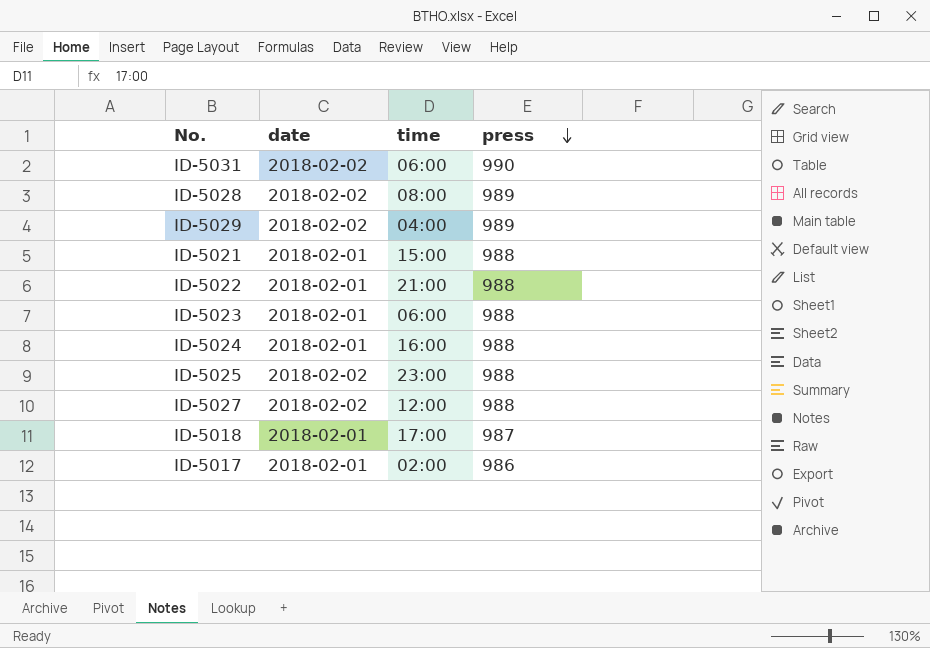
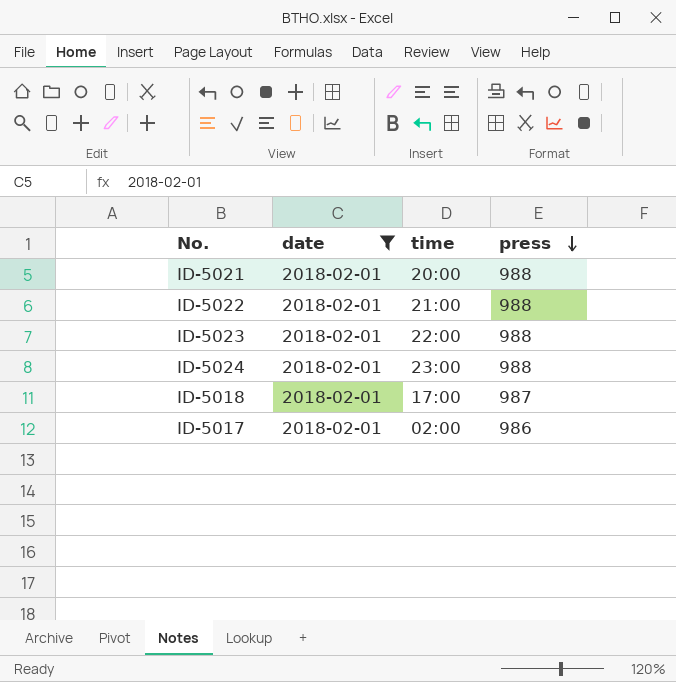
filter: none -> date = 2018-02-01
ID-5021 | time: 15:00 -> 20:00
ID-5023 | time: 06:00 -> 22:00
ID-5024 | time: 16:00 -> 23:00

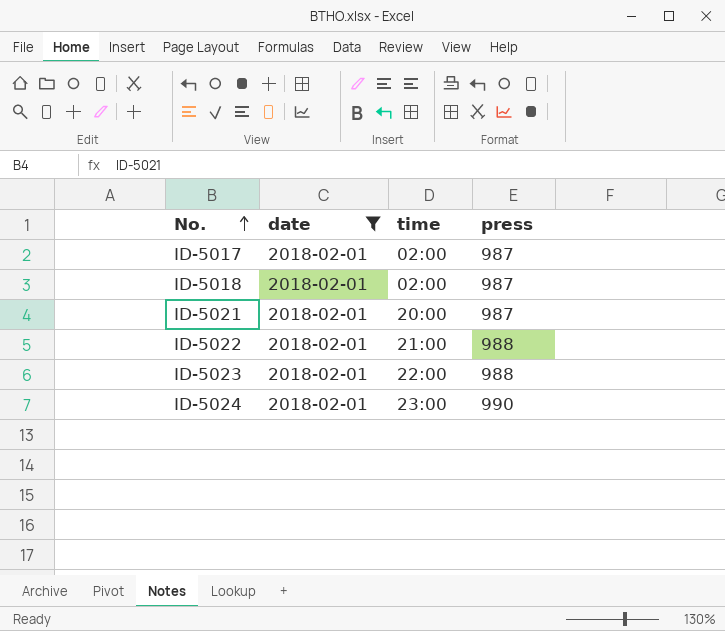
row order: press descending -> No. ascending
ID-5017 | press: 986 -> 987
ID-5018 | time: 17:00 -> 02:00
ID-5021 | press: 988 -> 987
ID-5024 | press: 988 -> 990

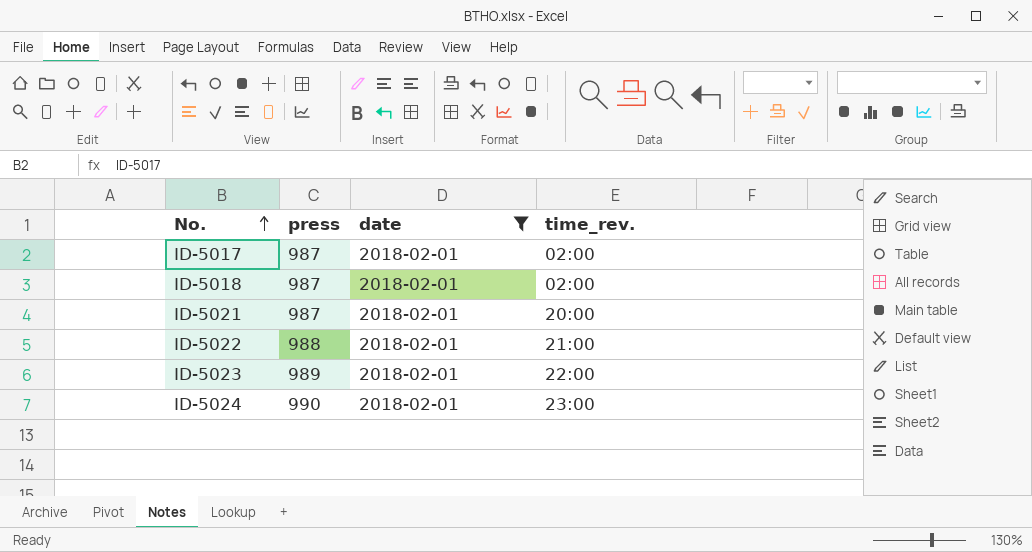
column press | position: 4 -> 2
column name: time -> time_rev.
ID-5023 | press: 988 -> 989

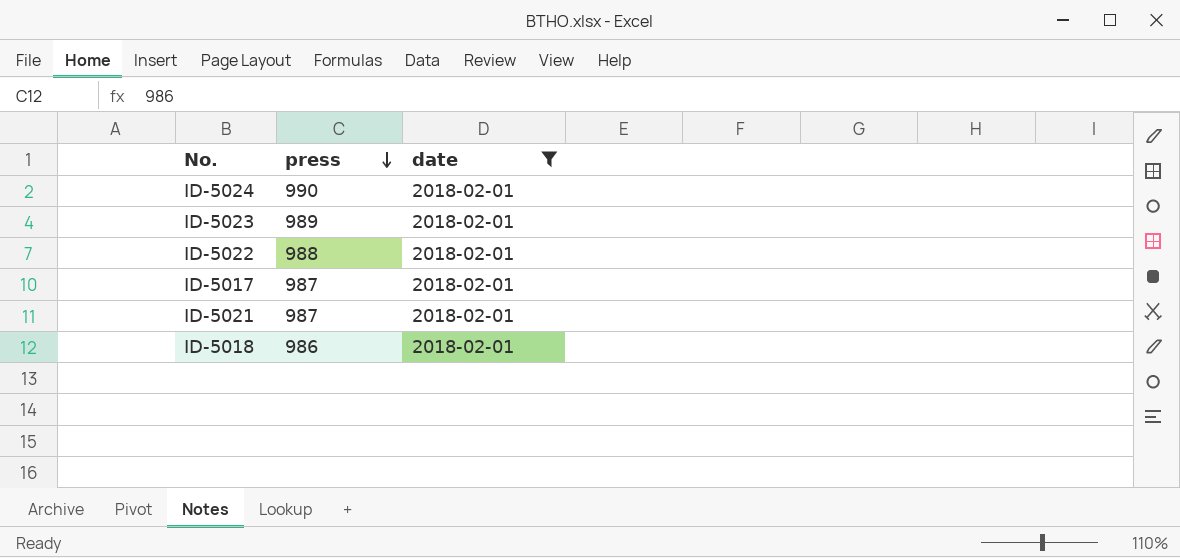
row order: No. ascending -> press descending
column time_rev. | position: 4 -> none
ID-5018 | press: 987 -> 986

